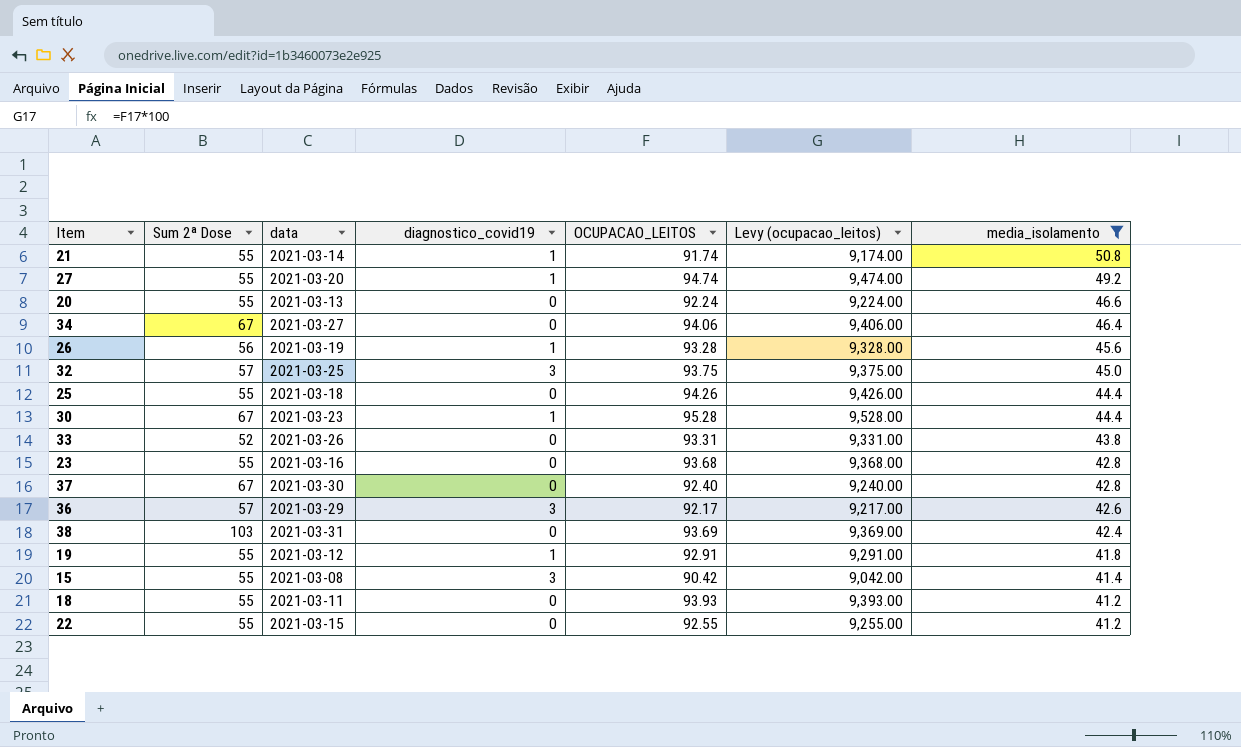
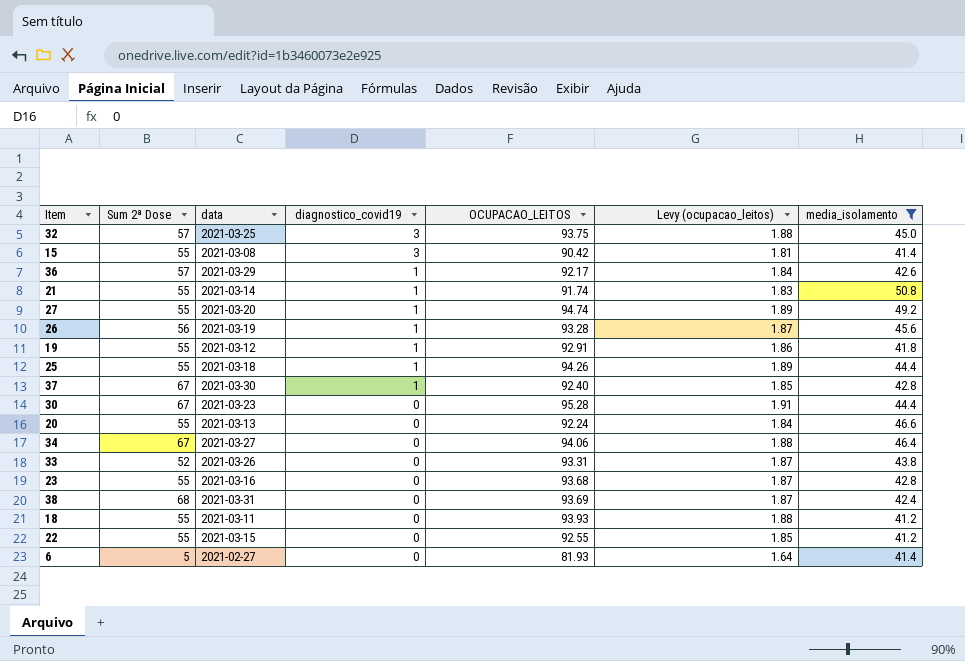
row order: media_isolamento descending -> diagnostico_covid19 descending
column Levy (ocupacao_leitos) | formula: [OCUPACAO_LEITOS] * 100 -> [OCUPACAO_LEITOS] * 0.02
36 | diagnostico_covid19: 3 -> 1
25 | diagnostico_covid19: 0 -> 1
37 | diagnostico_covid19: 0 -> 1
30 | diagnostico_covid19: 1 -> 0
38 | Sum 2ª Dose: 103 -> 68
row 6: none -> 5 | 2021-02-27 | 0 | 81.93 | 1.64 | 41.4

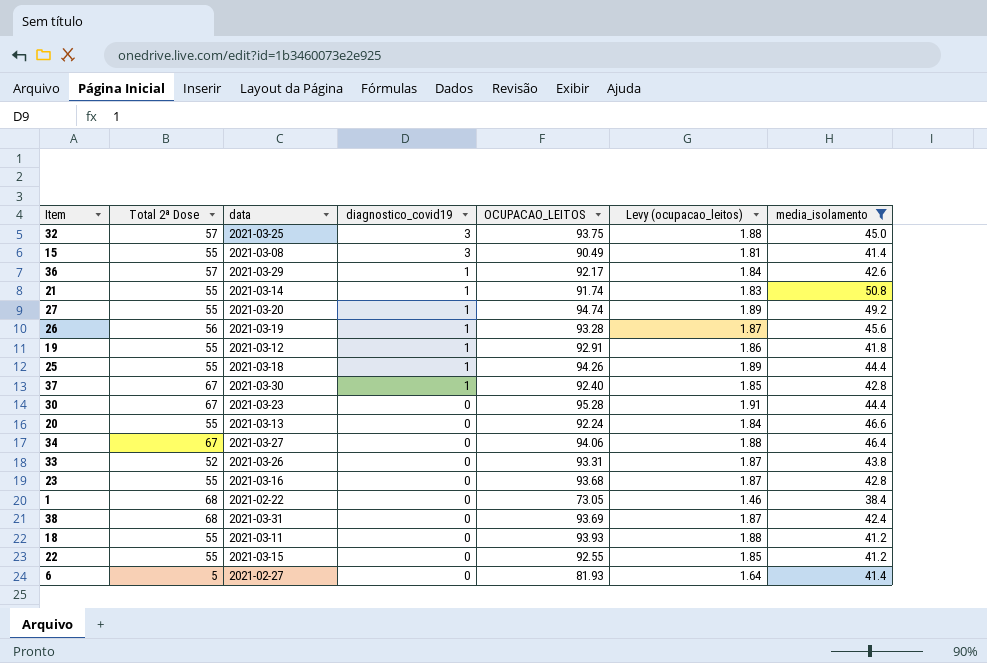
column name: Sum 2ª Dose -> Total 2ª Dose
15 | OCUPACAO_LEITOS: 90.42 -> 90.49
row 1: none -> 68 | 2021-02-22 | 0 | 73.05 | 1.46 | 38.4

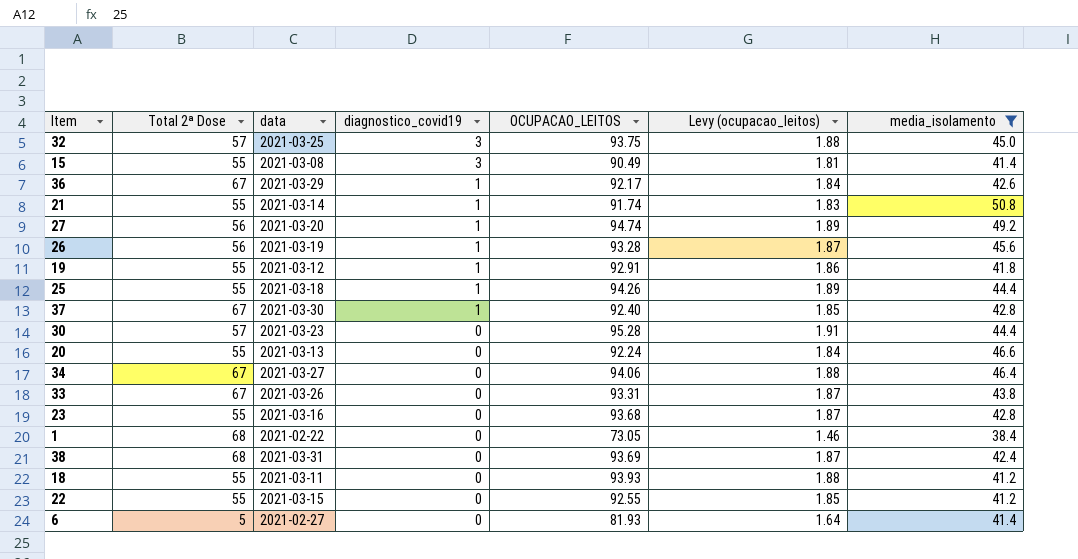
36 | Total 2ª Dose: 57 -> 67
27 | Total 2ª Dose: 55 -> 56
30 | Total 2ª Dose: 67 -> 57
33 | Total 2ª Dose: 52 -> 67

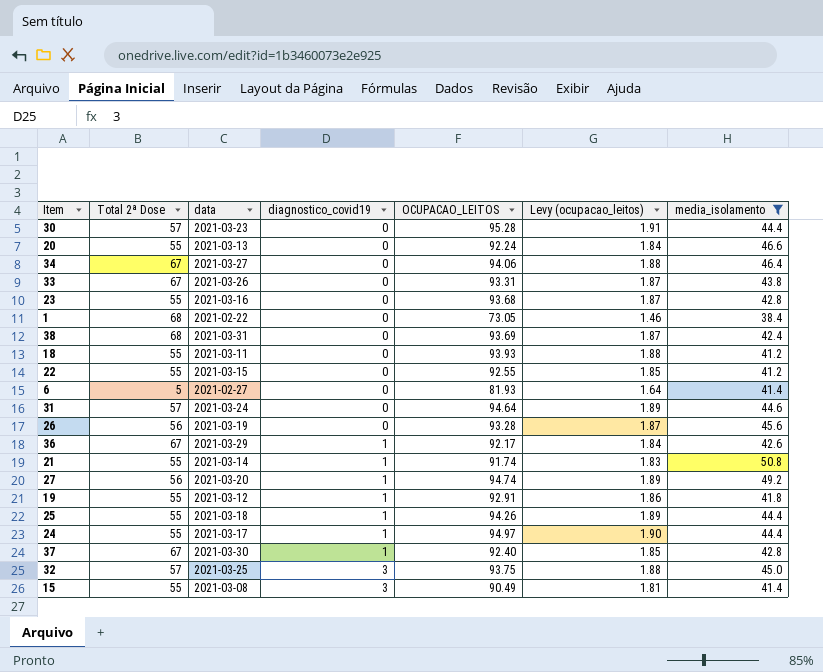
row order: diagnostico_covid19 descending -> diagnostico_covid19 ascending
row 31: none -> 57 | 2021-03-24 | 0 | 94.64 | 1.89 | 44.6
26 | diagnostico_covid19: 1 -> 0
row 24: none -> 55 | 2021-03-17 | 1 | 94.97 | 1.90 | 44.4

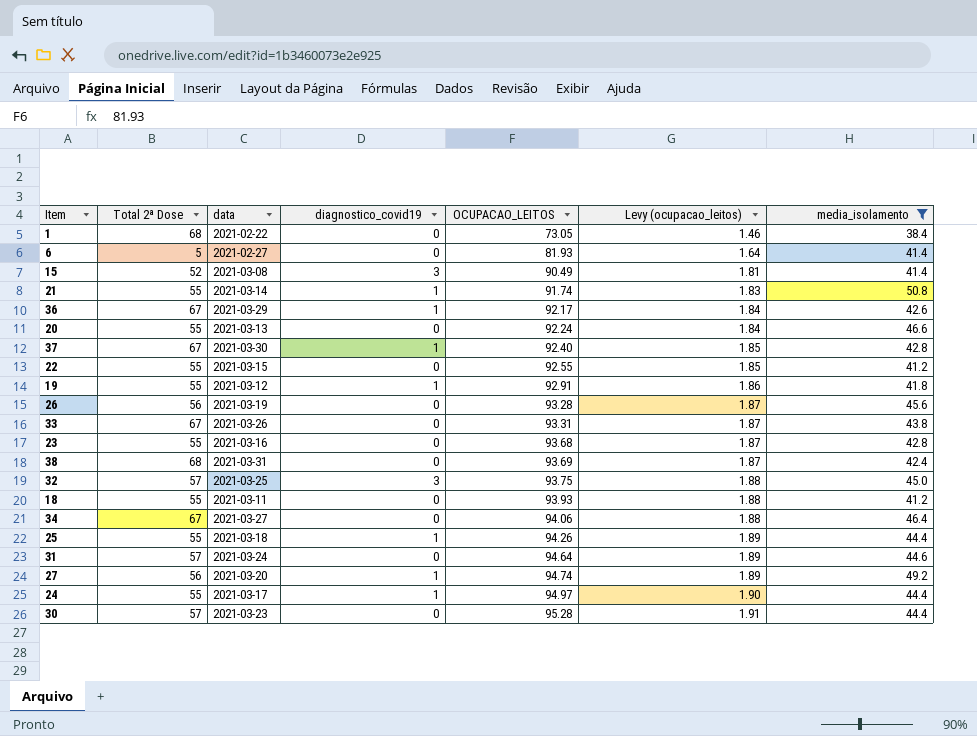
row order: diagnostico_covid19 ascending -> OCUPACAO_LEITOS ascending
15 | Total 2ª Dose: 55 -> 52

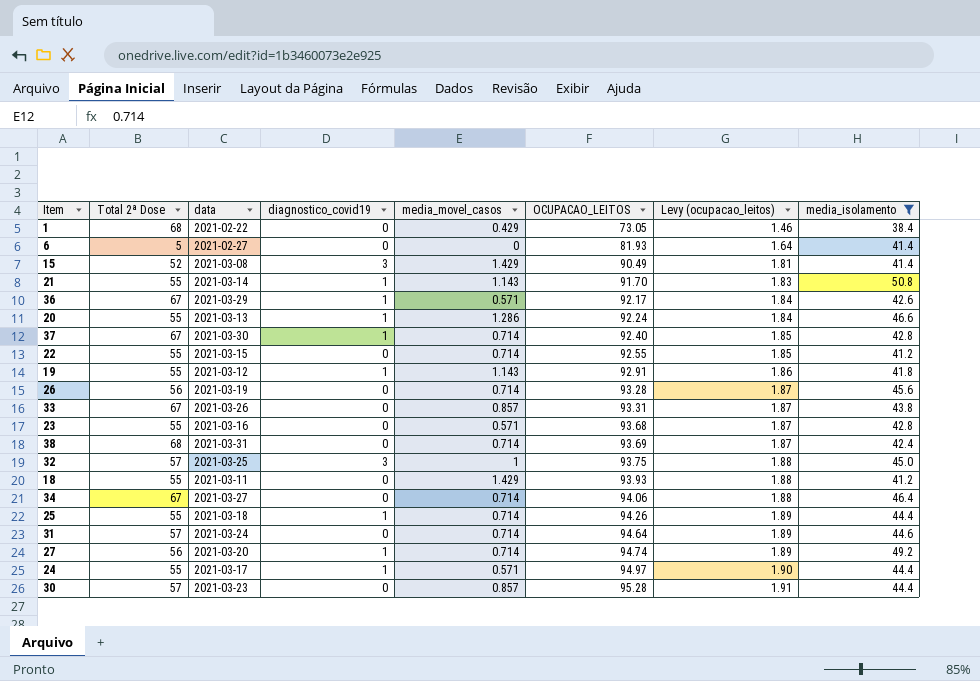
column media_movel_casos | position: none -> 5
21 | OCUPACAO_LEITOS: 91.74 -> 91.70
20 | diagnostico_covid19: 0 -> 1

